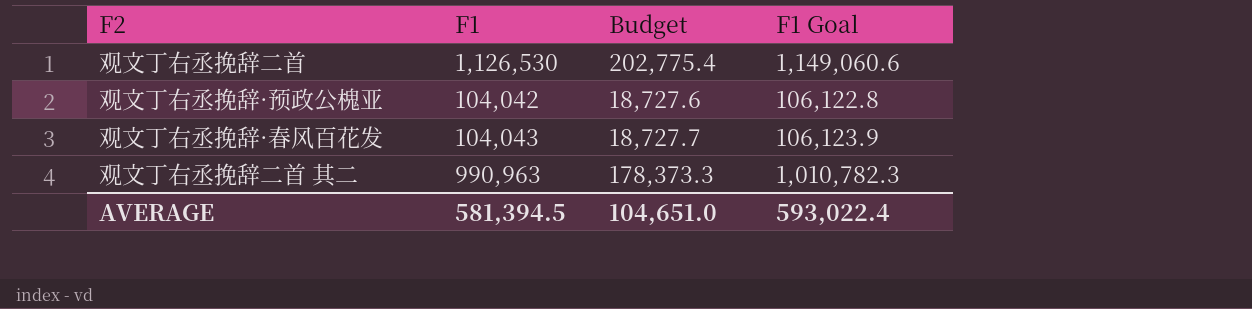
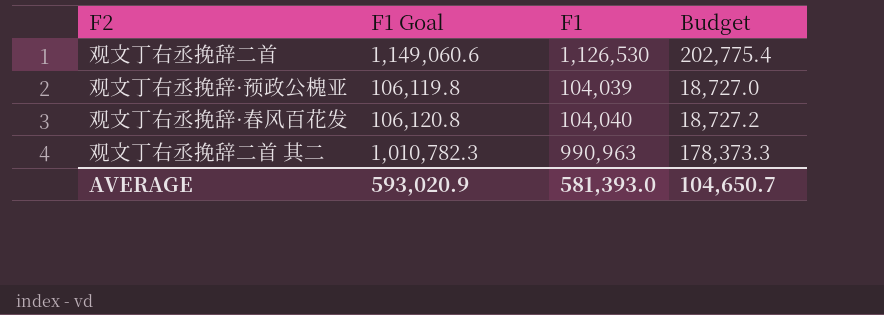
column F1 Goal | position: 4 -> 2
观文丁右丞挽辞·预政公槐亚 | F1 Goal: 106,122.8 -> 106,119.8
观文丁右丞挽辞·预政公槐亚 | F1: 104,042 -> 104,039
观文丁右丞挽辞·预政公槐亚 | Budget: 18,727.6 -> 18,727.0
观文丁右丞挽辞·春风百花发 | F1 Goal: 106,123.9 -> 106,120.8
观文丁右丞挽辞·春风百花发 | F1: 104,043 -> 104,040
观文丁右丞挽辞·春风百花发 | Budget: 18,727.7 -> 18,727.2
AVERAGE | F1 Goal: 593,022.4 -> 593,020.9
AVERAGE | F1: 581,394.5 -> 581,393.0
AVERAGE | Budget: 104,651.0 -> 104,650.7

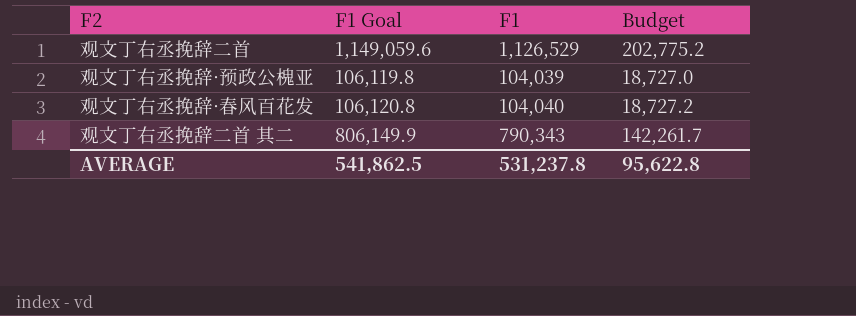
观文丁右丞挽辞二首 | F1 Goal: 1,149,060.6 -> 1,149,059.6
观文丁右丞挽辞二首 | F1: 1,126,530 -> 1,126,529
观文丁右丞挽辞二首 | Budget: 202,775.4 -> 202,775.2
观文丁右丞挽辞二首 其二 | F1 Goal: 1,010,782.3 -> 806,149.9
观文丁右丞挽辞二首 其二 | F1: 990,963 -> 790,343
观文丁右丞挽辞二首 其二 | Budget: 178,373.3 -> 142,261.7
AVERAGE | F1 Goal: 593,020.9 -> 541,862.5
AVERAGE | F1: 581,393.0 -> 531,237.8
AVERAGE | Budget: 104,650.7 -> 95,622.8

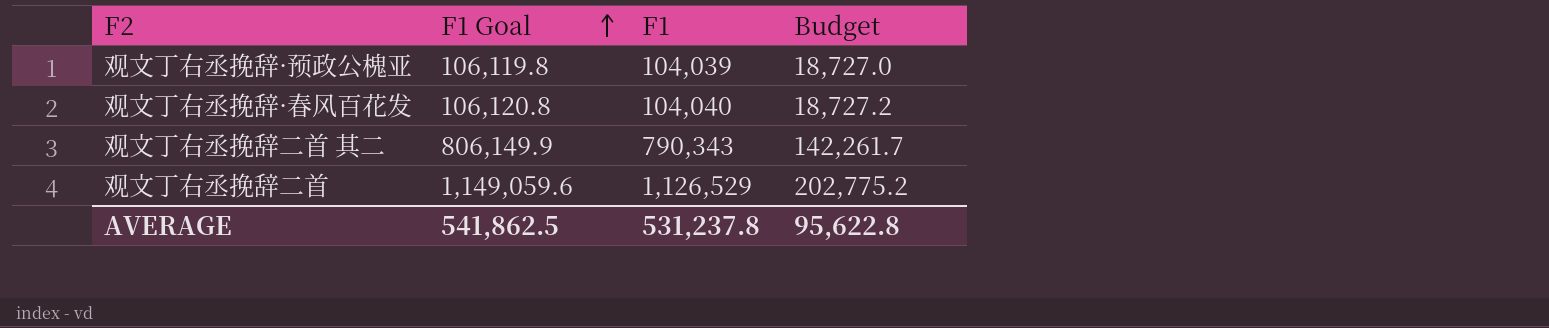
row order: none -> F1 Goal ascending

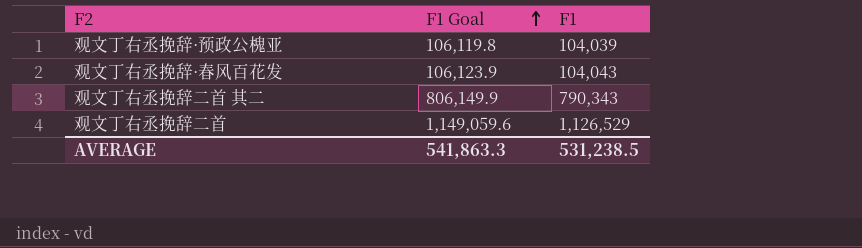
column Budget | formula: [F1] * 0.18 -> none
观文丁右丞挽辞·春风百花发 | F1 Goal: 106,120.8 -> 106,123.9
观文丁右丞挽辞·春风百花发 | F1: 104,040 -> 104,043
AVERAGE | F1 Goal: 541,862.5 -> 541,863.3
AVERAGE | F1: 531,237.8 -> 531,238.5

